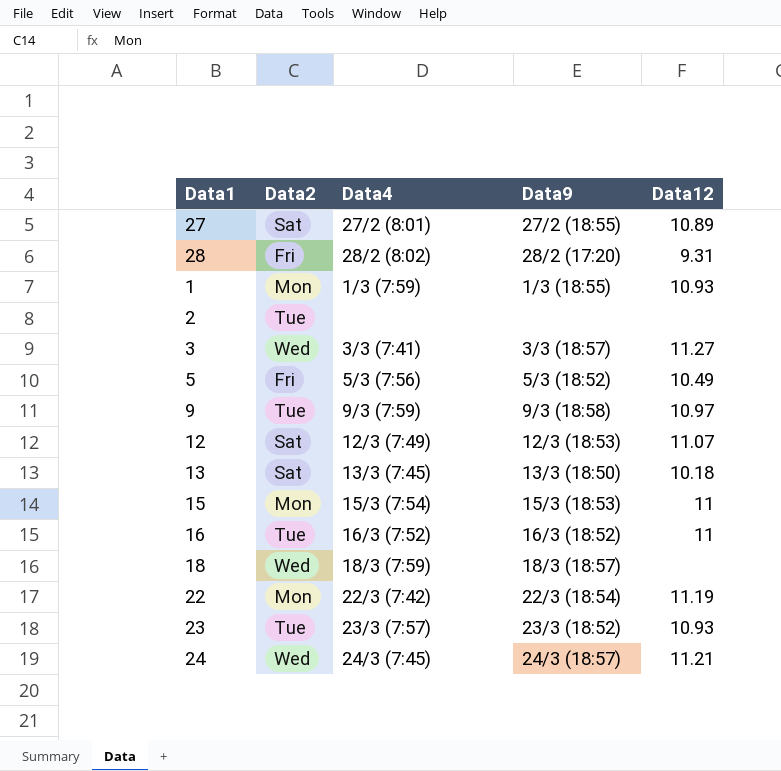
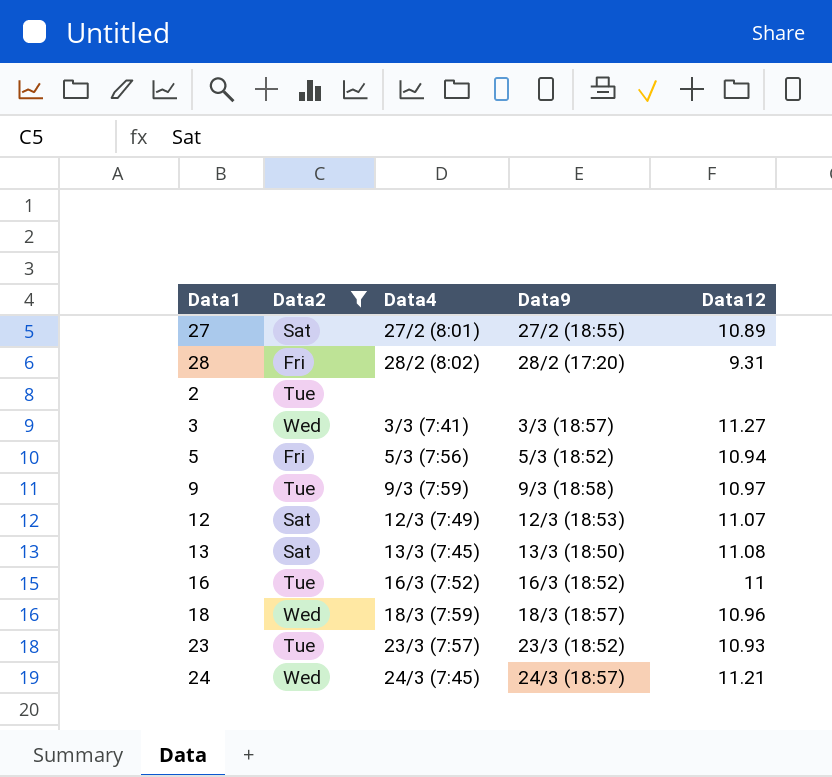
filter: none -> Data2 != Mon
5 | Data12: 10.49 -> 10.94
13 | Data12: 10.18 -> 11.08
18 | Data12: none -> 10.96

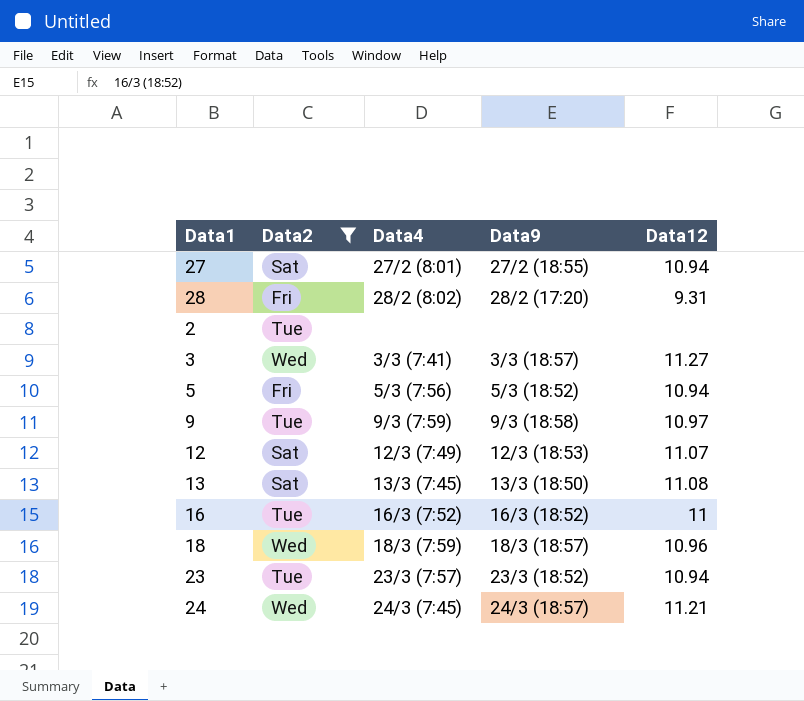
27 | Data12: 10.89 -> 10.94
23 | Data12: 10.93 -> 10.94

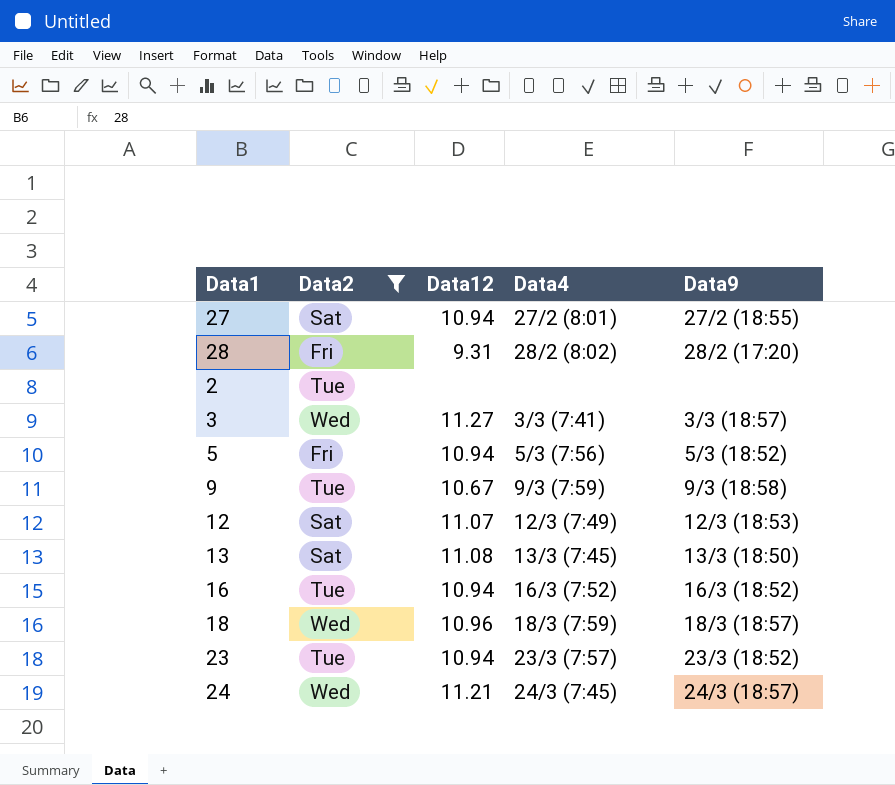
column Data12 | position: 5 -> 3
9 | Data12: 10.97 -> 10.67
16 | Data12: 11 -> 10.94

